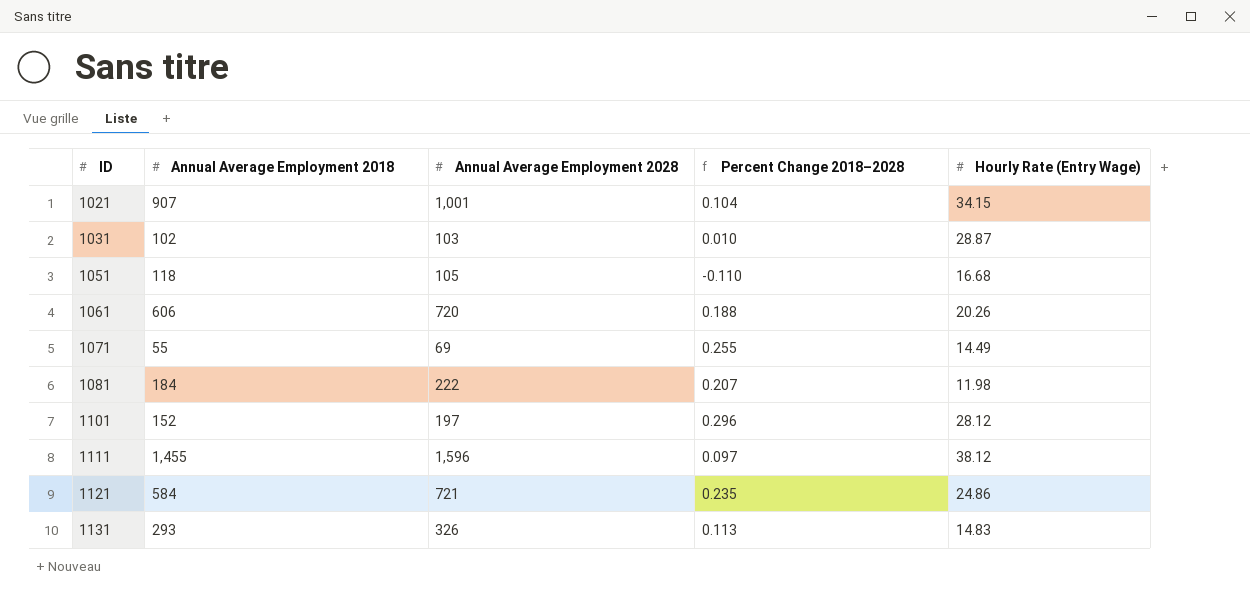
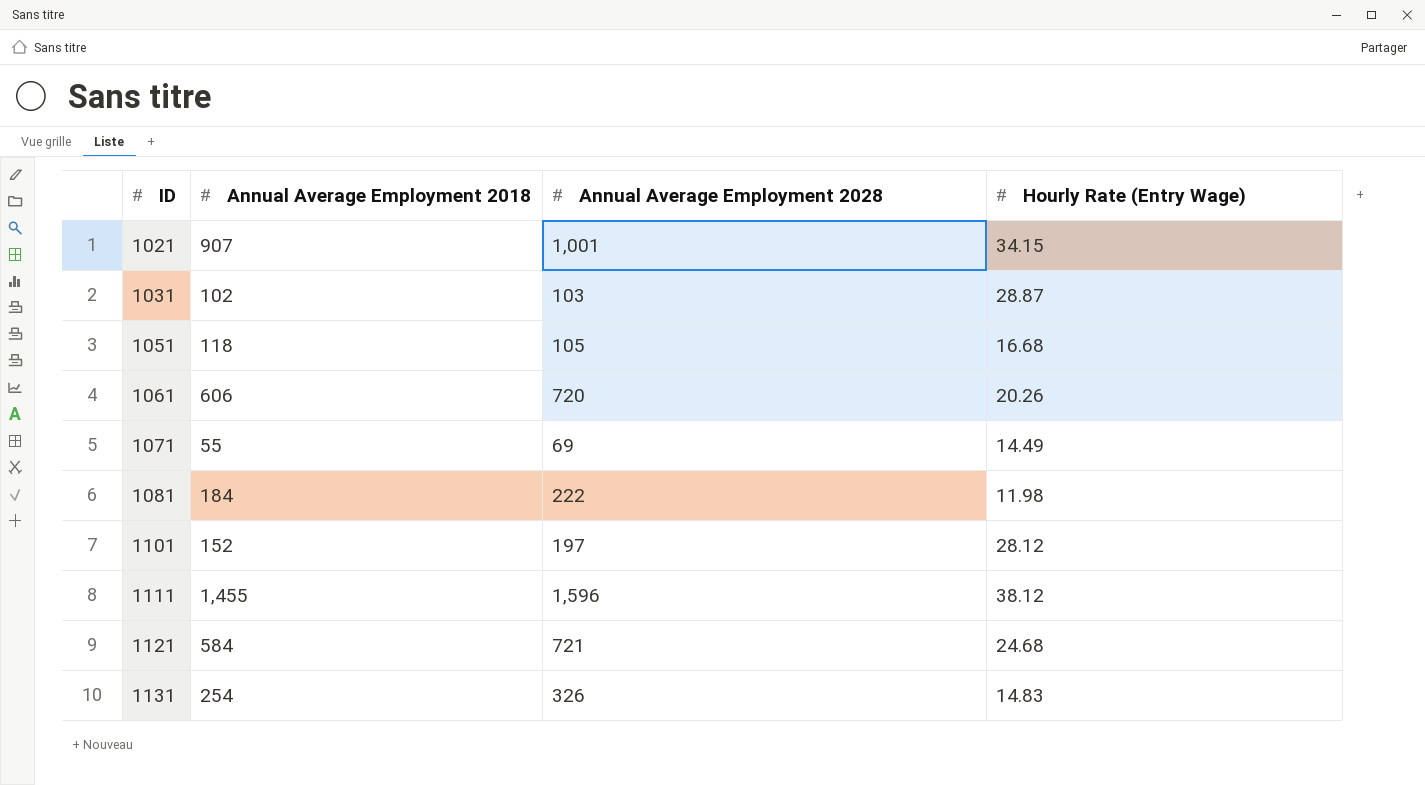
column Percent Change 2018–2028 | formula: ([Annual Average Employment 2028] - [Annual Average Employment 2018]) / [Annual Average Employment 2018] -> none
1121 | Hourly Rate (Entry Wage): 24.86 -> 24.68
1131 | Annual Average Employment 2018: 293 -> 254

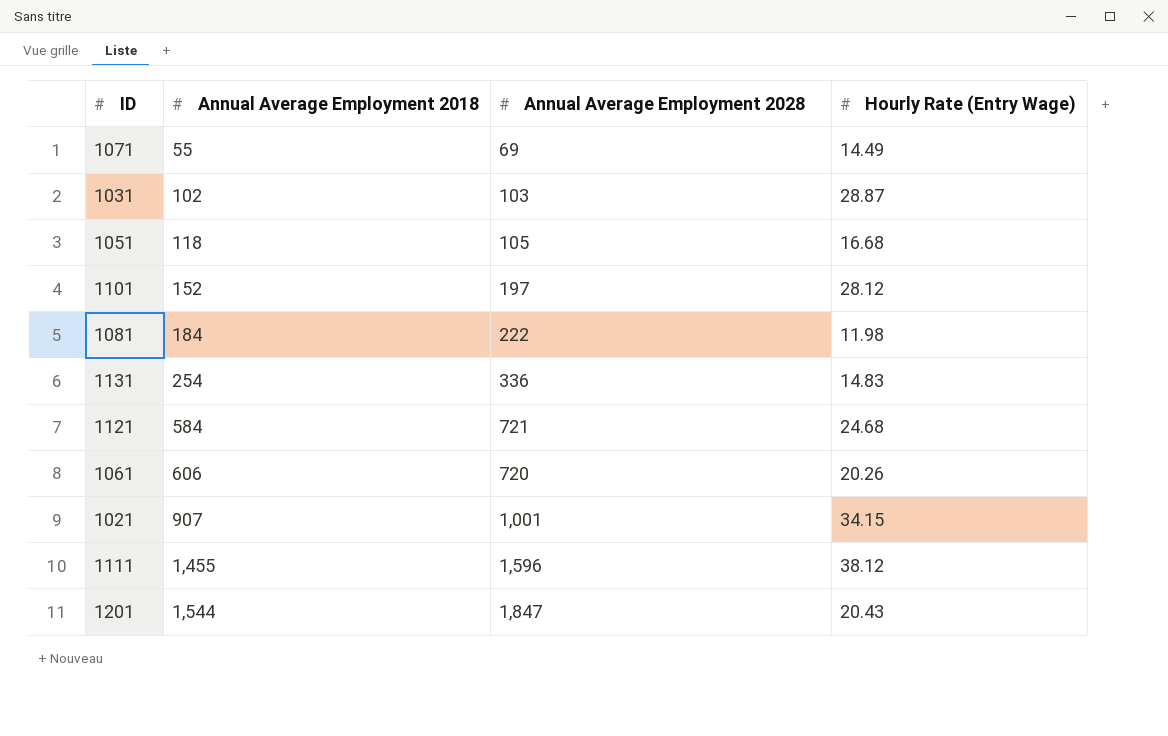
row order: ID ascending -> Annual Average Employment 2018 ascending
1131 | Annual Average Employment 2028: 326 -> 336
row 1201: none -> 1,544 | 1,847 | 20.43

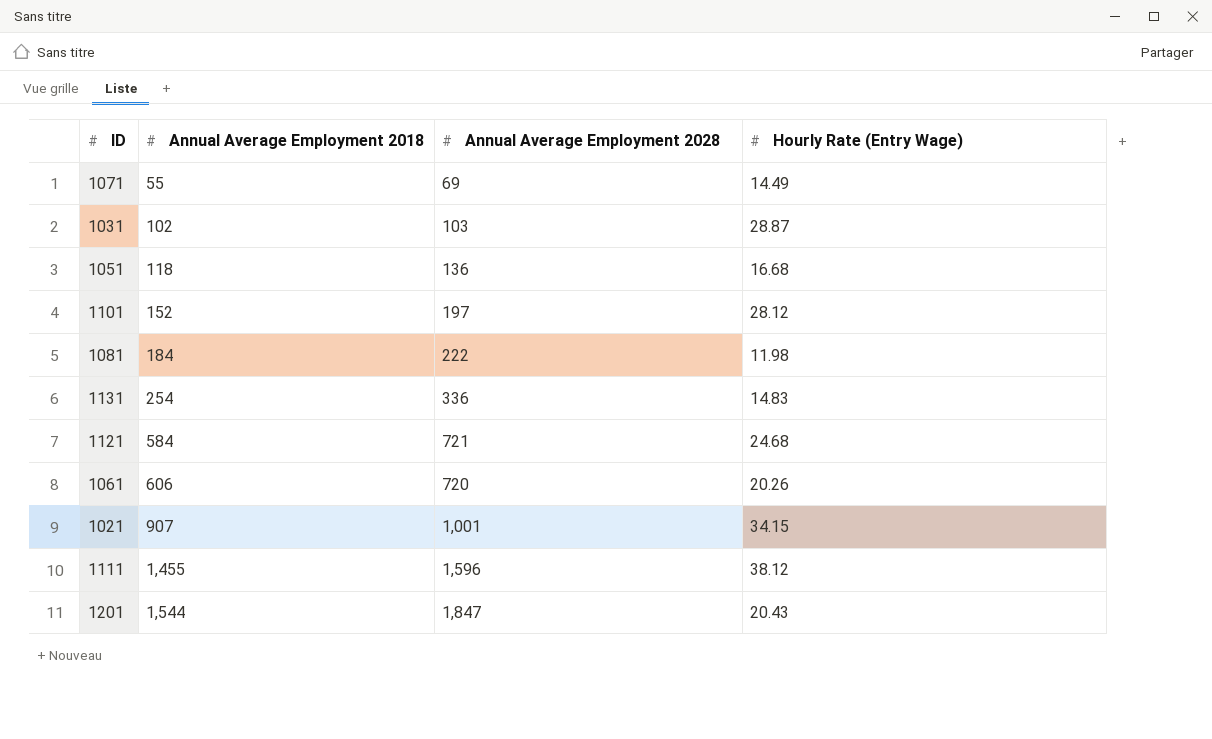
1051 | Annual Average Employment 2028: 105 -> 136

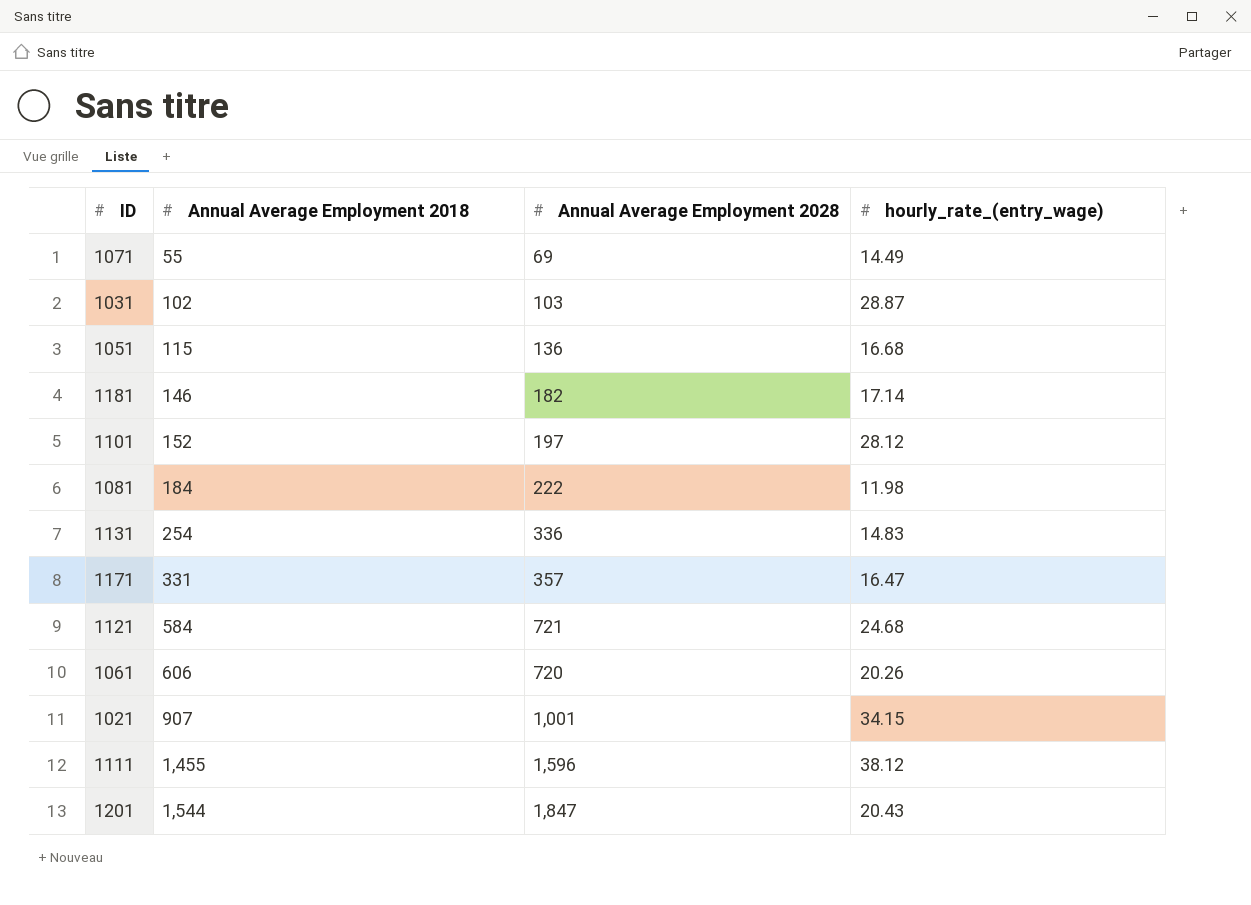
column name: Hourly Rate (Entry Wage) -> hourly_rate_(entry_wage)
1051 | Annual Average Employment 2018: 118 -> 115
row 1181: none -> 146 | 182 | 17.14
row 1171: none -> 331 | 357 | 16.47

